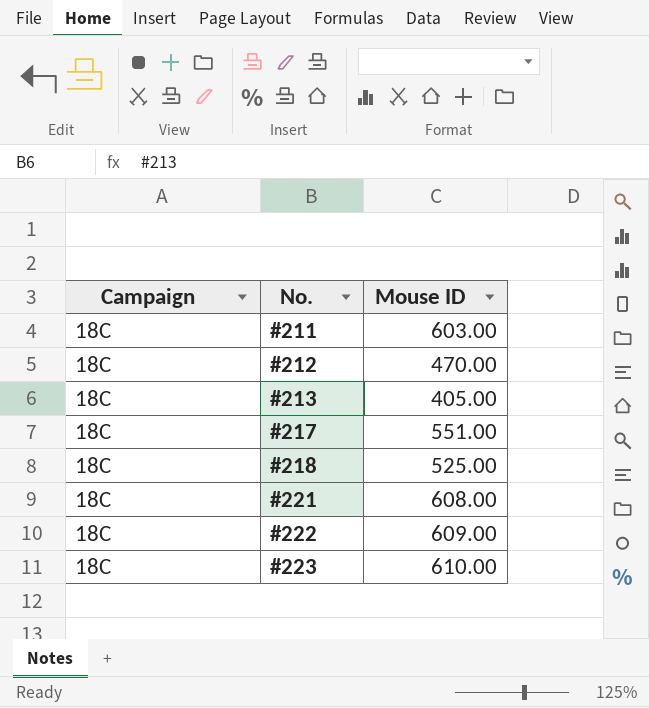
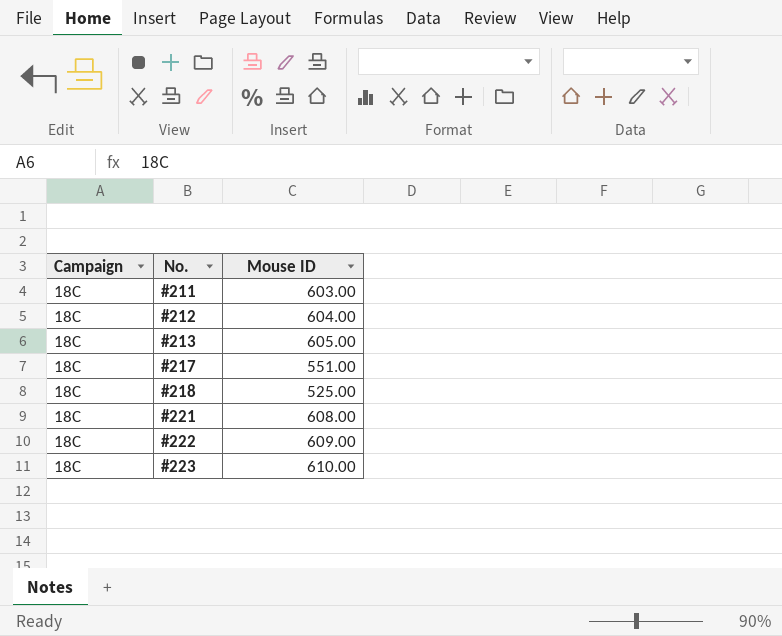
#212 | Mouse ID: 470.00 -> 604.00
#213 | Mouse ID: 405.00 -> 605.00

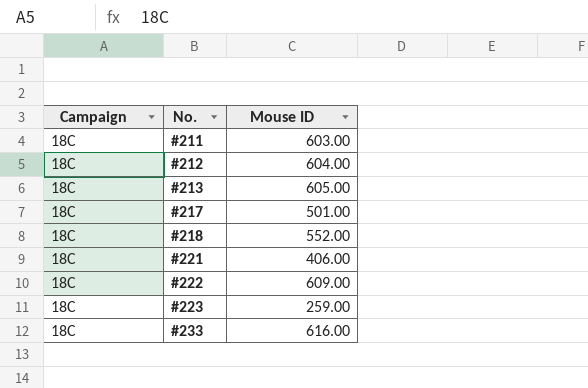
#217 | Mouse ID: 551.00 -> 501.00
#218 | Mouse ID: 525.00 -> 552.00
#221 | Mouse ID: 608.00 -> 406.00
#223 | Mouse ID: 610.00 -> 259.00
row #233: none -> 18C | 616.00

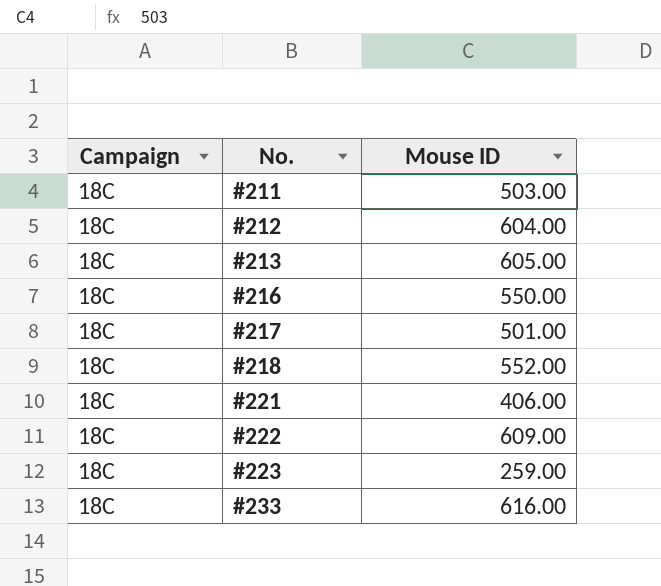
#211 | Mouse ID: 603.00 -> 503.00
row #216: none -> 18C | 550.00

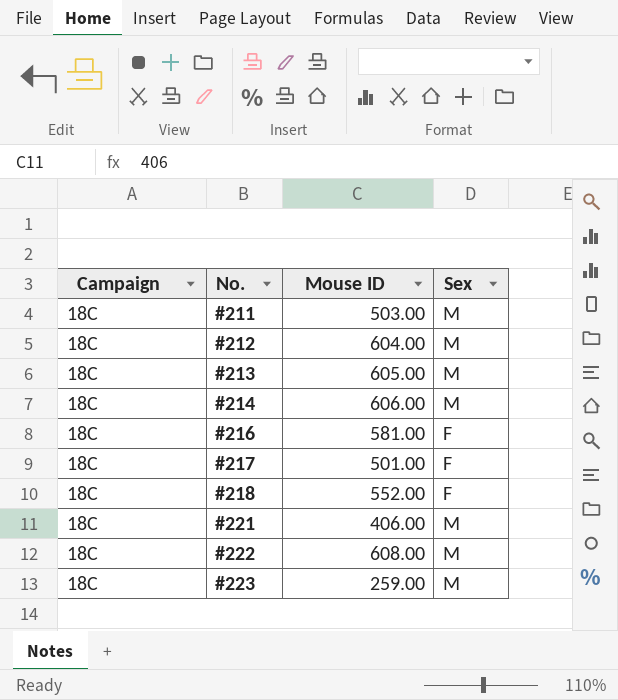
column Sex | position: none -> 4
row #233: 18C | 616.00 -> none
row #214: none -> 18C | 606.00 | M
#216 | Mouse ID: 550.00 -> 581.00
#222 | Mouse ID: 609.00 -> 608.00

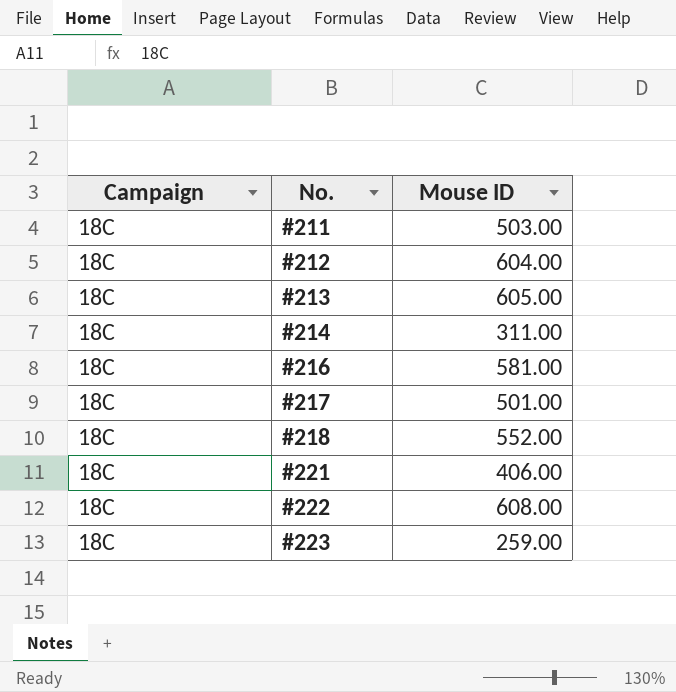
column Sex | position: 4 -> none
#214 | Mouse ID: 606.00 -> 311.00

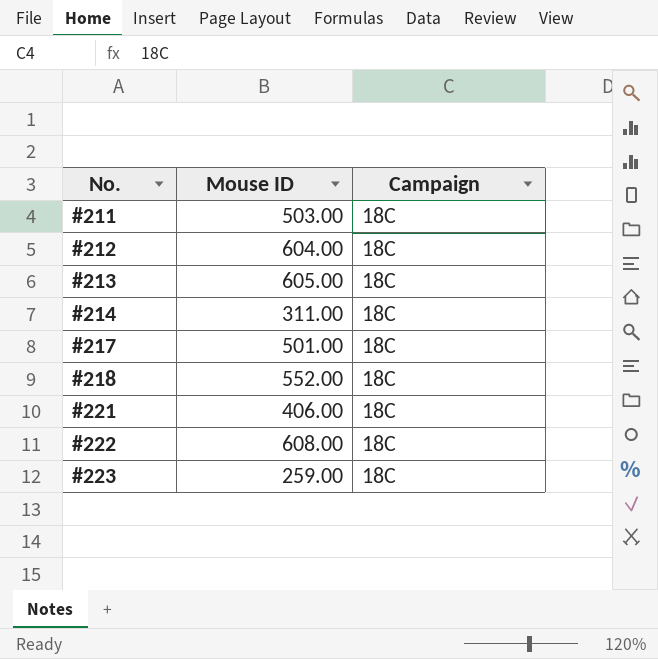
column Campaign | position: 1 -> 3
row #216: 18C | 581.00 -> none

